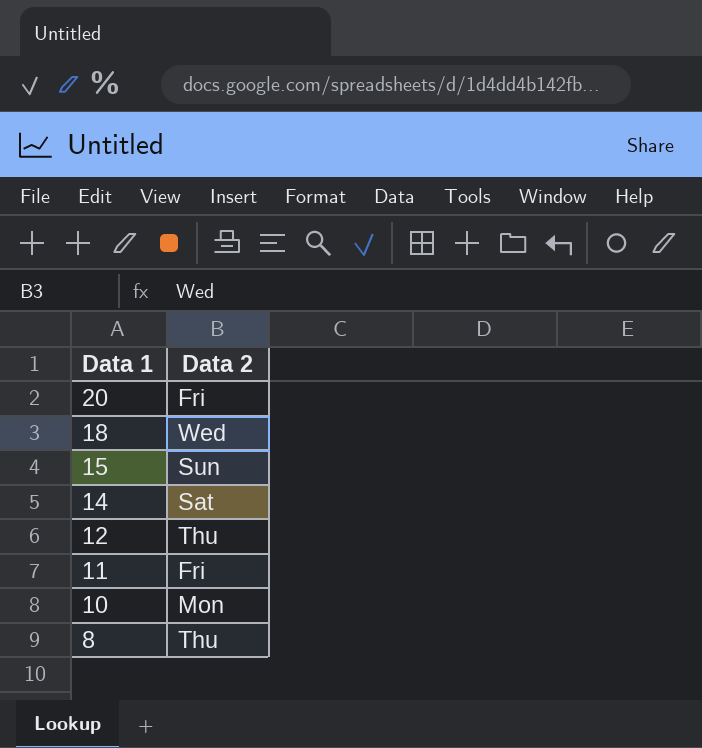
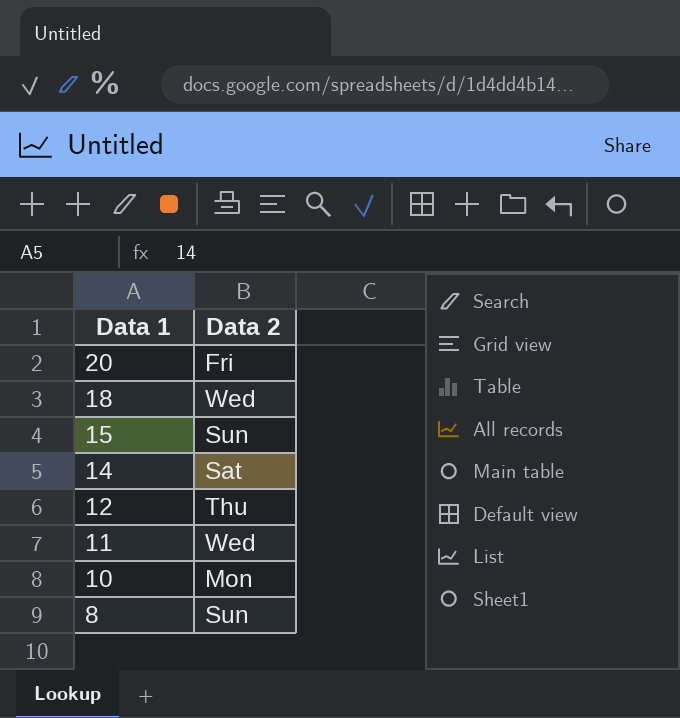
11 | Data 2: Fri -> Wed
8 | Data 2: Thu -> Sun

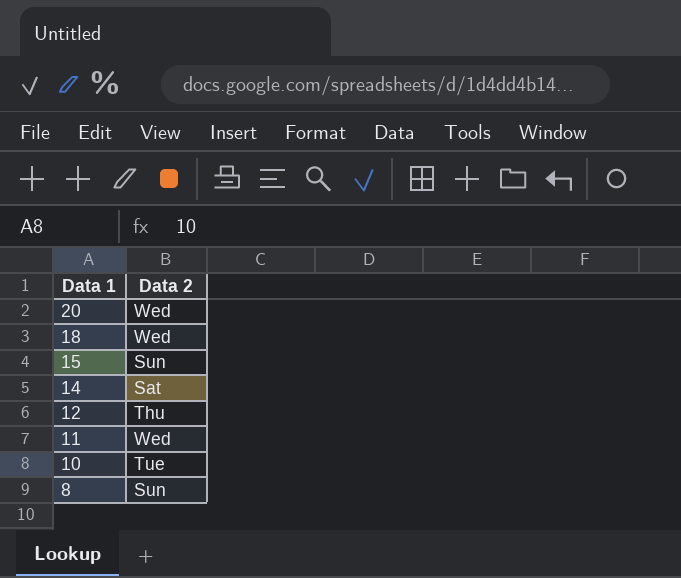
20 | Data 2: Fri -> Wed
10 | Data 2: Mon -> Tue

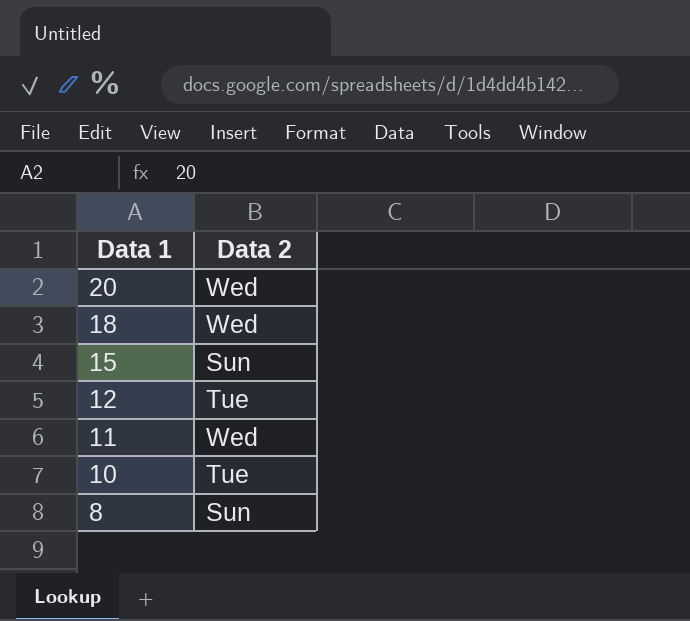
row 14: Sat -> none
12 | Data 2: Thu -> Tue

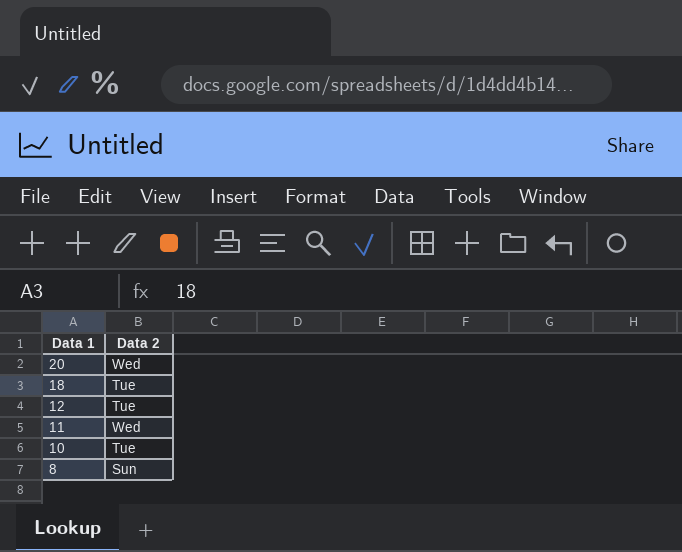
row 15: Sun -> none
18 | Data 2: Wed -> Tue

